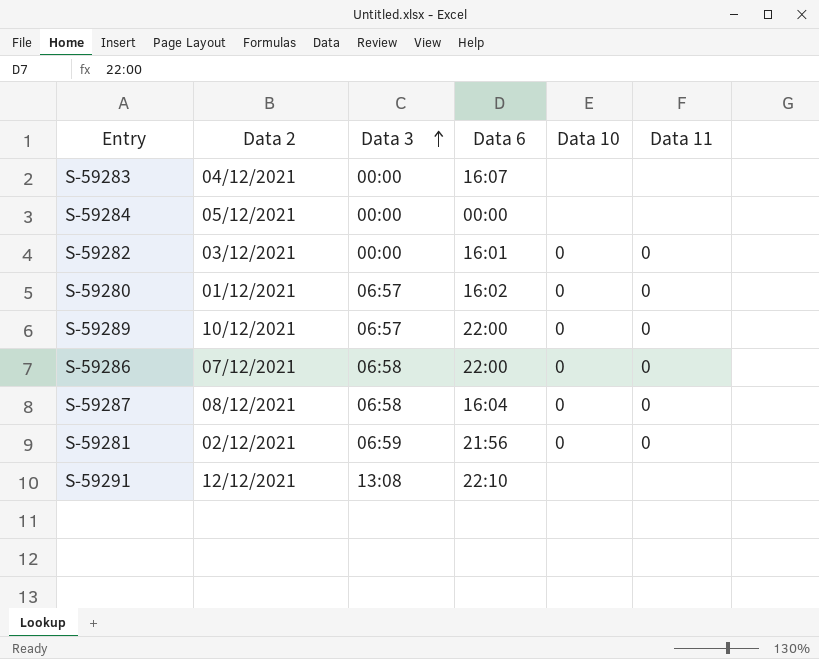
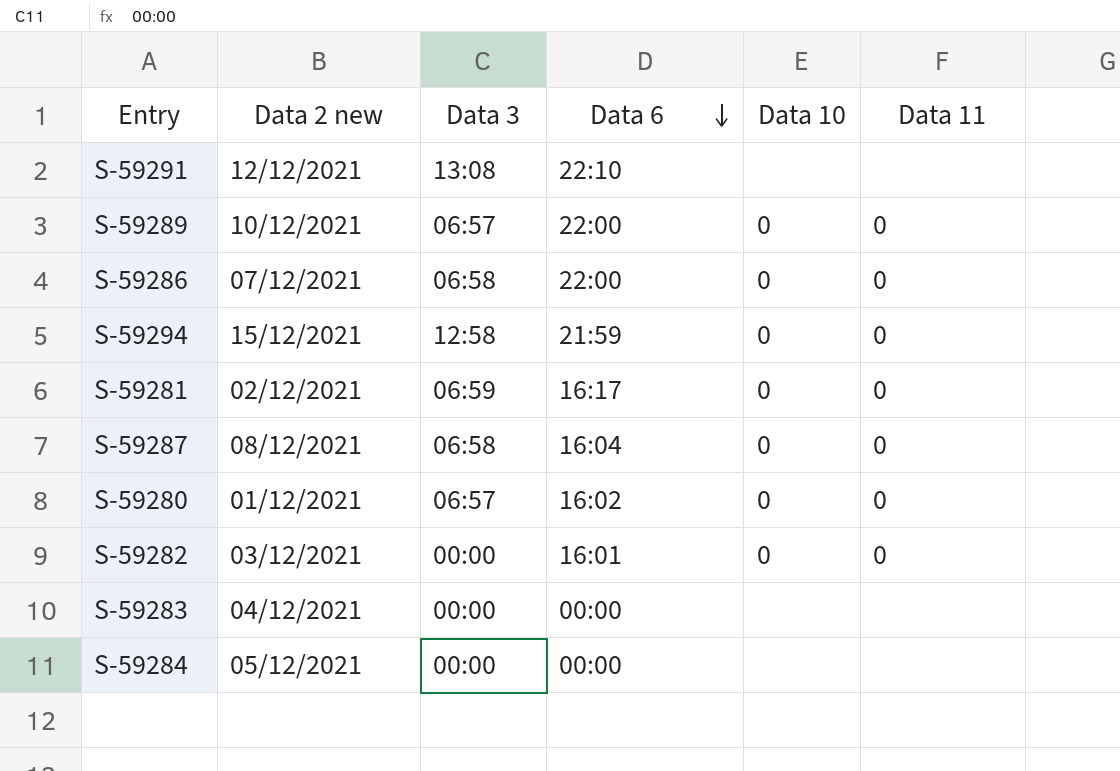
row order: Data 3 ascending -> Data 6 descending
column name: Data 2 -> Data 2 new
row S-59294: none -> 15/12/2021 | 12:58 | 21:59 | 0 | 0
S-59281 | Data 6: 21:56 -> 16:17
S-59283 | Data 6: 16:07 -> 00:00

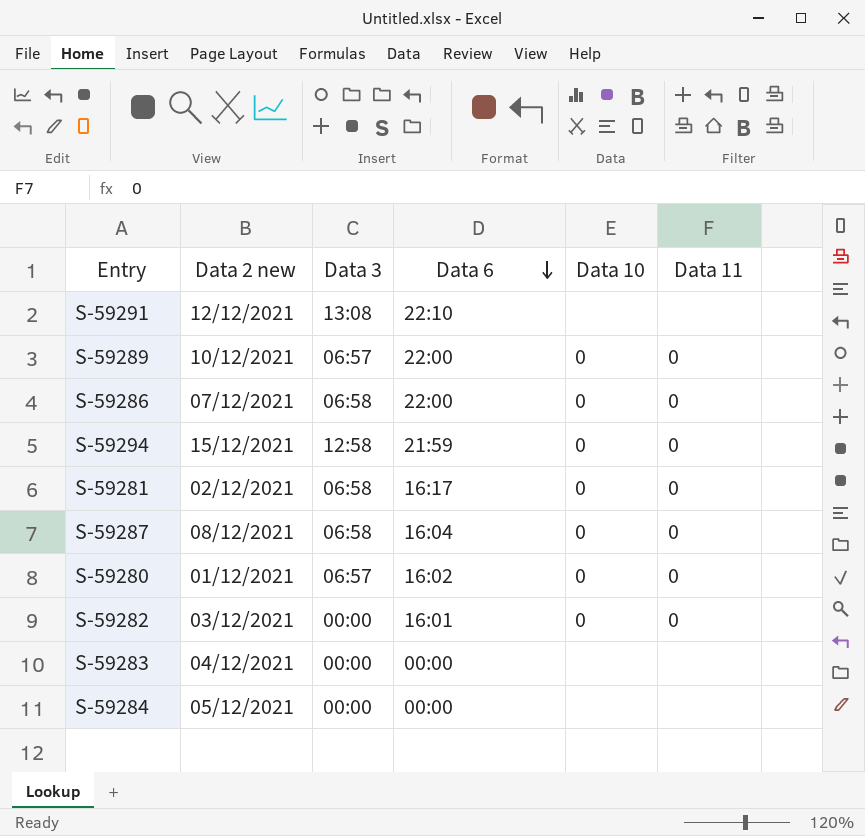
S-59281 | Data 3: 06:59 -> 06:58

